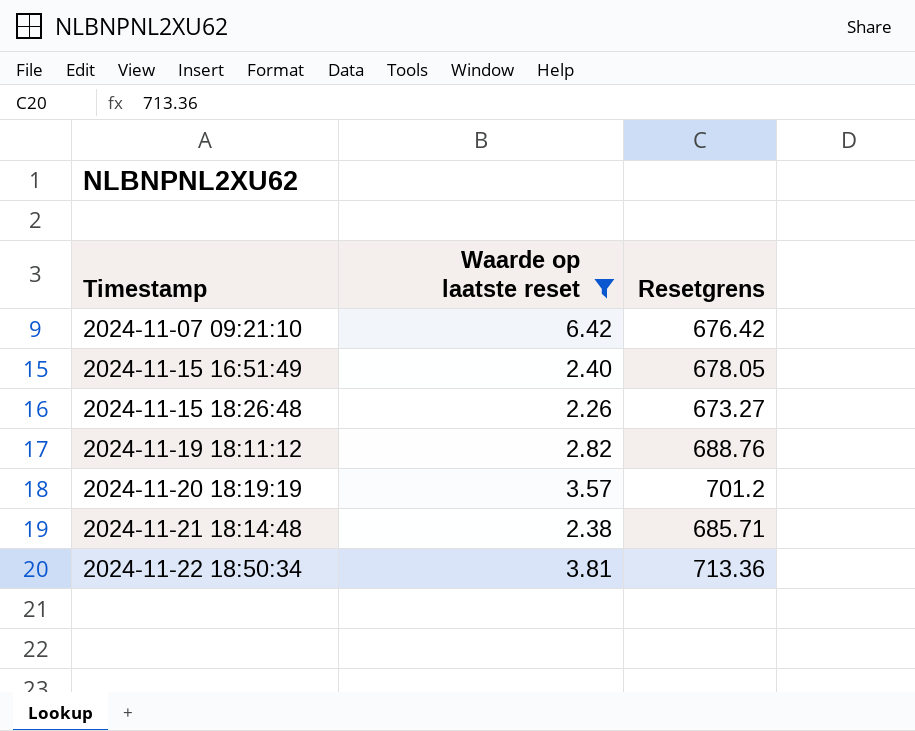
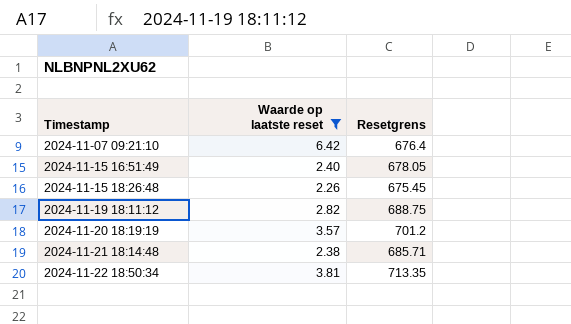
2024-11-07 09:21:10 | Resetgrens: 676.42 -> 676.4
2024-11-15 18:26:48 | Resetgrens: 673.27 -> 675.45
2024-11-19 18:11:12 | Resetgrens: 688.76 -> 688.75
2024-11-22 18:50:34 | Resetgrens: 713.36 -> 713.35

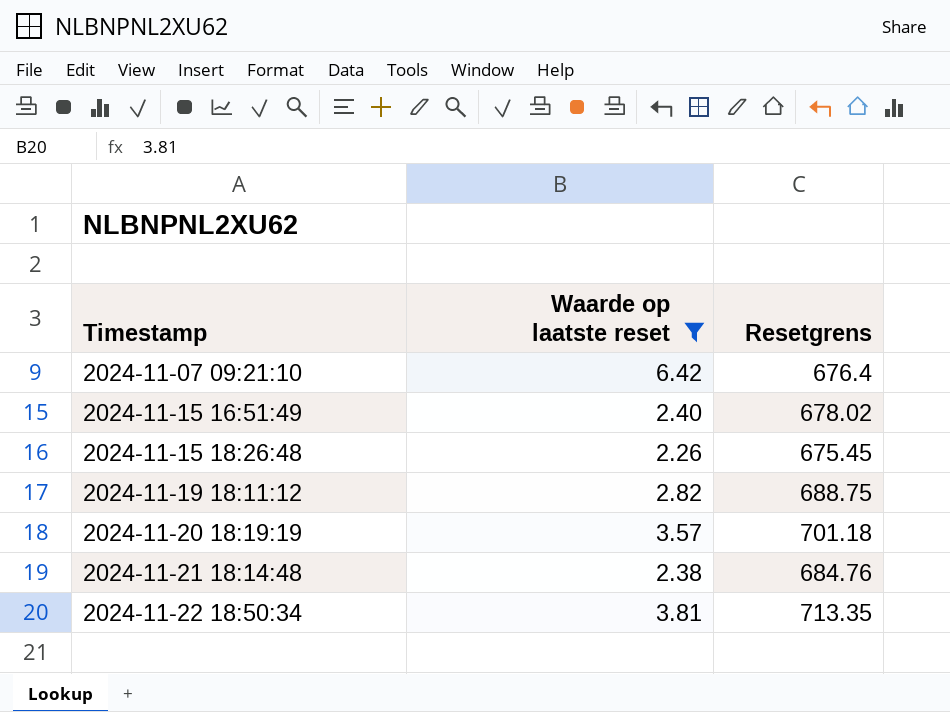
2024-11-15 16:51:49 | Resetgrens: 678.05 -> 678.02
2024-11-20 18:19:19 | Resetgrens: 701.2 -> 701.18
2024-11-21 18:14:48 | Resetgrens: 685.71 -> 684.76

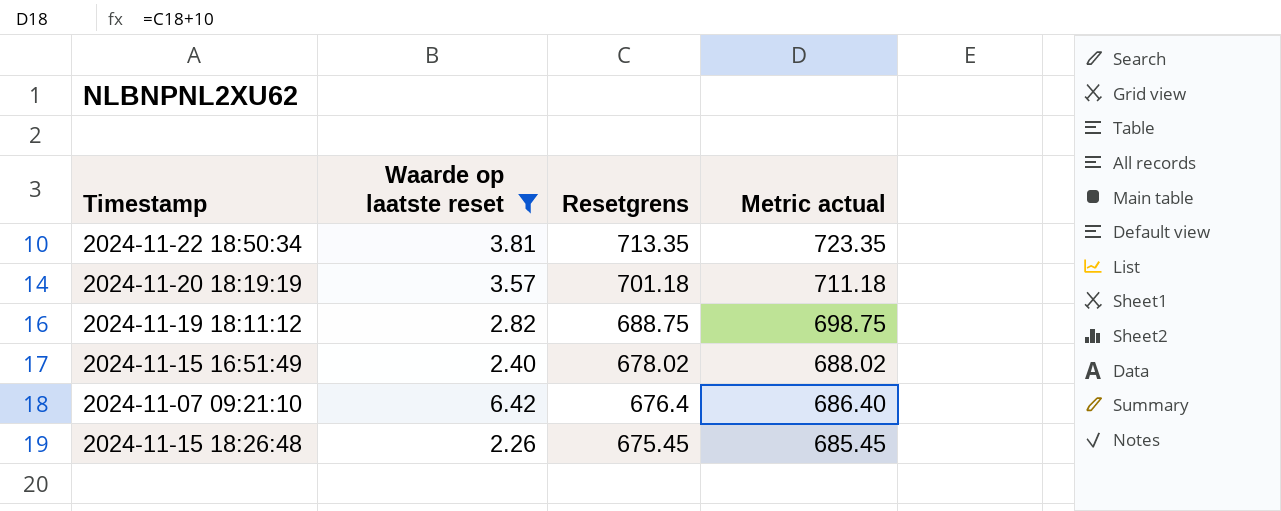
row order: Timestamp ascending -> Resetgrens descending
column Metric actual | formula: none -> [Resetgrens] + 10
row 2024-11-21 18:14:48: 2.38 | 684.76 -> none

